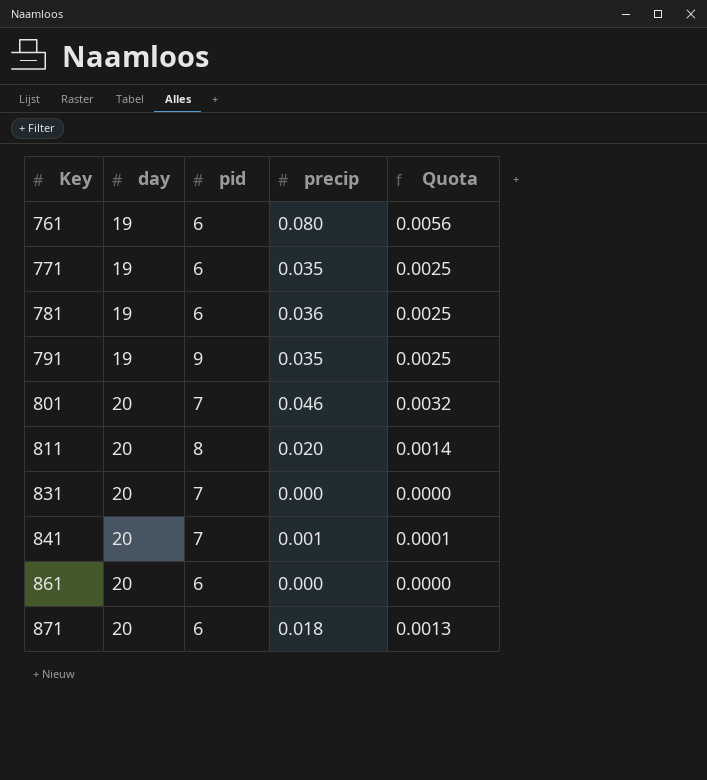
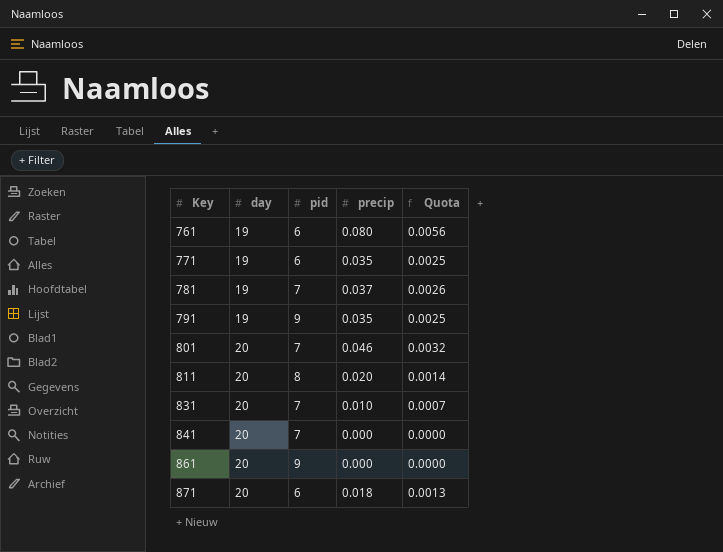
781 | pid: 6 -> 7
781 | precip: 0.036 -> 0.037
781 | Quota: 0.0025 -> 0.0026
831 | precip: 0.000 -> 0.010
831 | Quota: 0.0000 -> 0.0007
841 | precip: 0.001 -> 0.000
841 | Quota: 0.0001 -> 0.0000
861 | pid: 6 -> 9

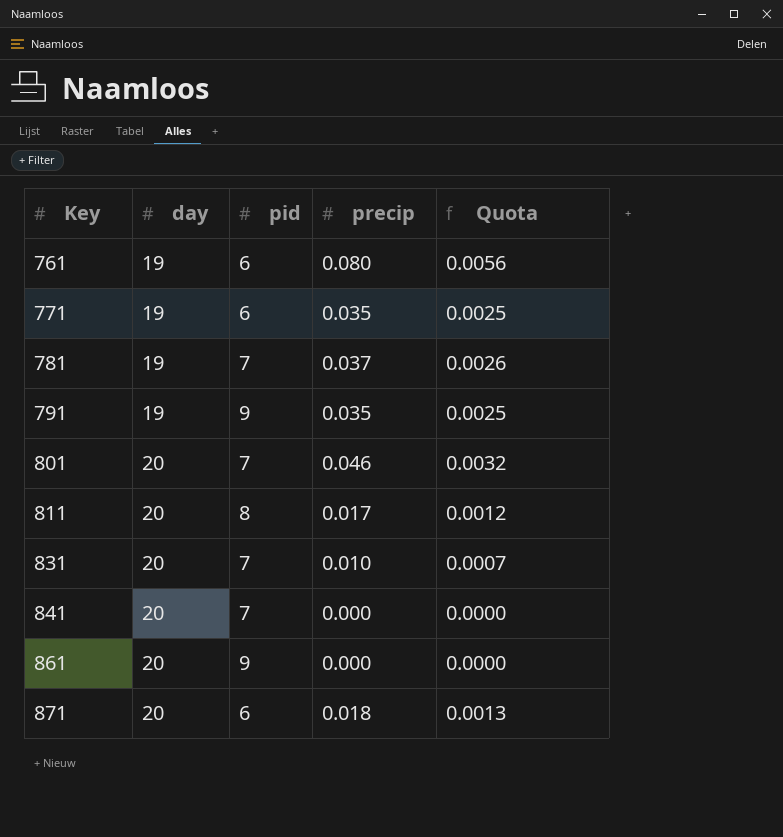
811 | precip: 0.020 -> 0.017
811 | Quota: 0.0014 -> 0.0012

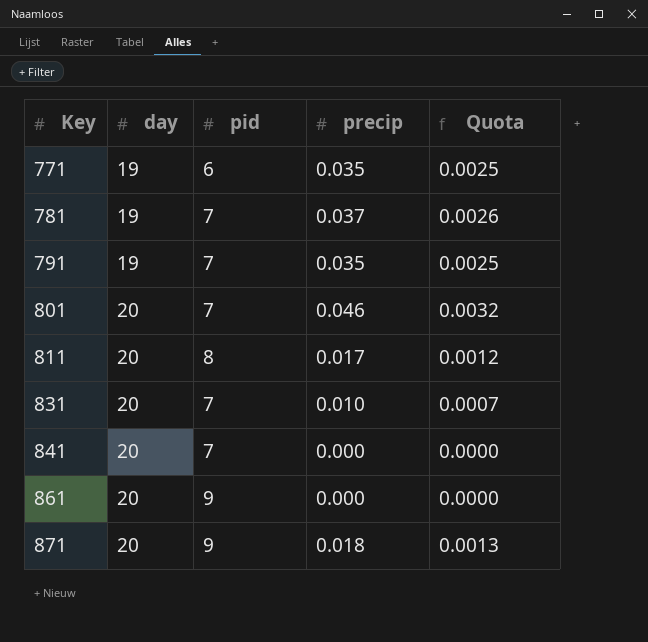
row 761: 19 | 6 | 0.080 | 0.0056 -> none
791 | pid: 9 -> 7
871 | pid: 6 -> 9

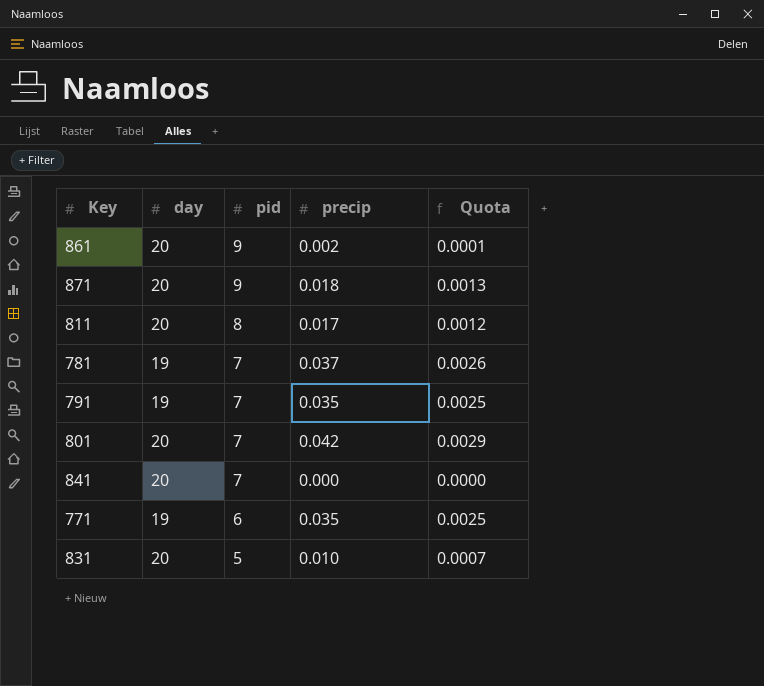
row order: Key ascending -> pid descending
861 | precip: 0.000 -> 0.002
861 | Quota: 0.0000 -> 0.0001
801 | precip: 0.046 -> 0.042
801 | Quota: 0.0032 -> 0.0029
831 | pid: 7 -> 5

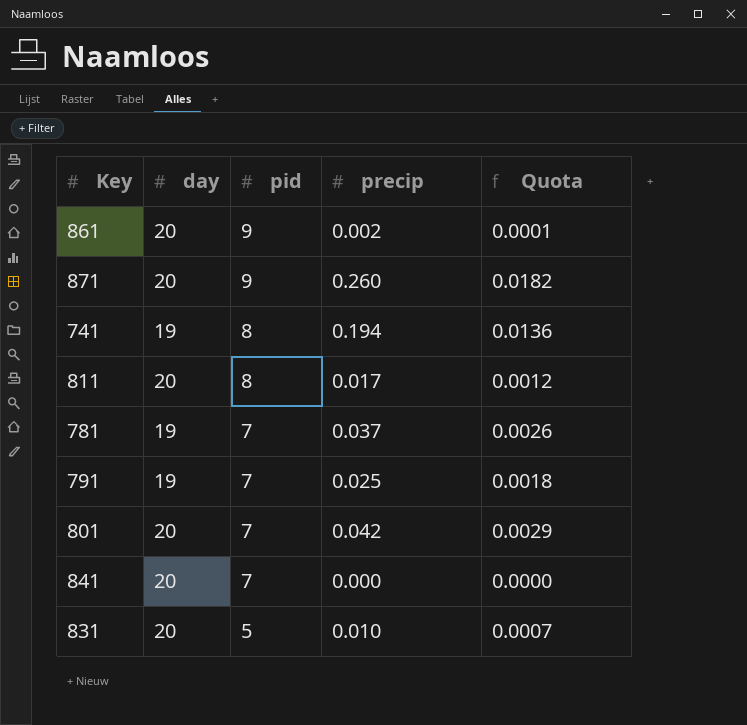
row 771: 19 | 6 | 0.035 | 0.0025 -> none
871 | precip: 0.018 -> 0.260
871 | Quota: 0.0013 -> 0.0182
row 741: none -> 19 | 8 | 0.194 | 0.0136
791 | precip: 0.035 -> 0.025
791 | Quota: 0.0025 -> 0.0018

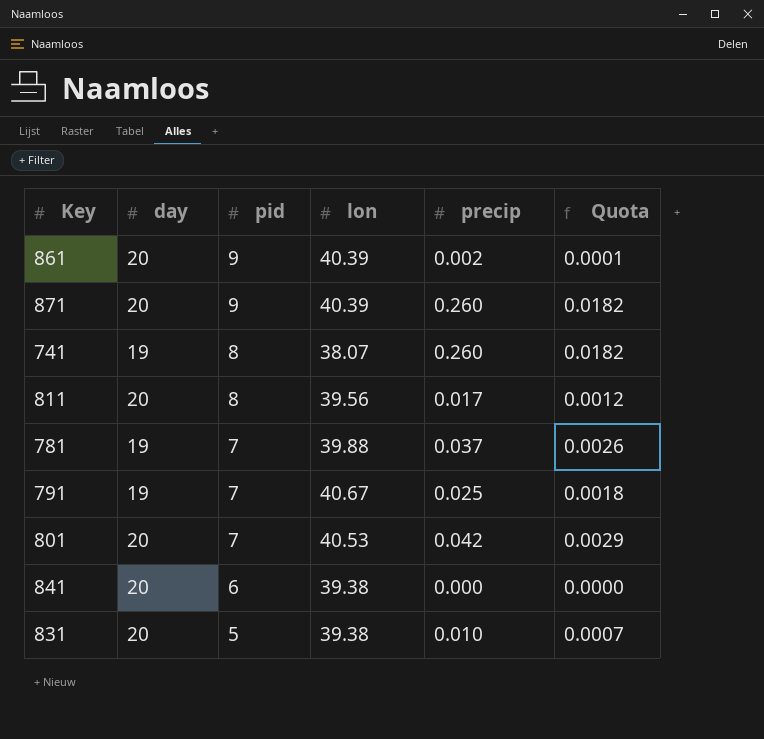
column lon | position: none -> 4
741 | precip: 0.194 -> 0.260
741 | Quota: 0.0136 -> 0.0182
841 | pid: 7 -> 6

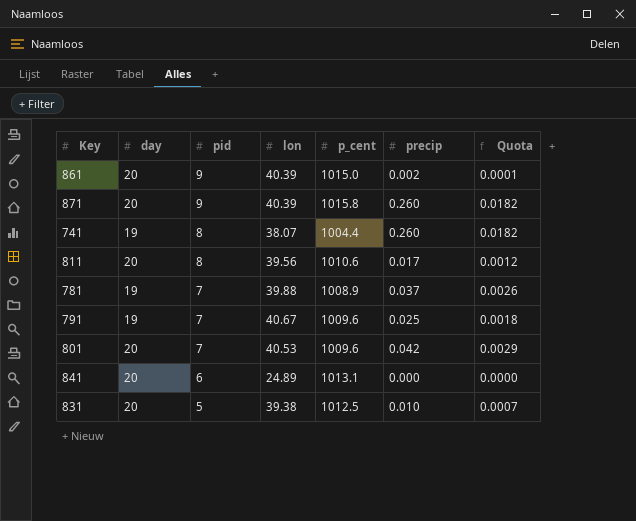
column p_cent | position: none -> 5
841 | lon: 39.38 -> 24.89

